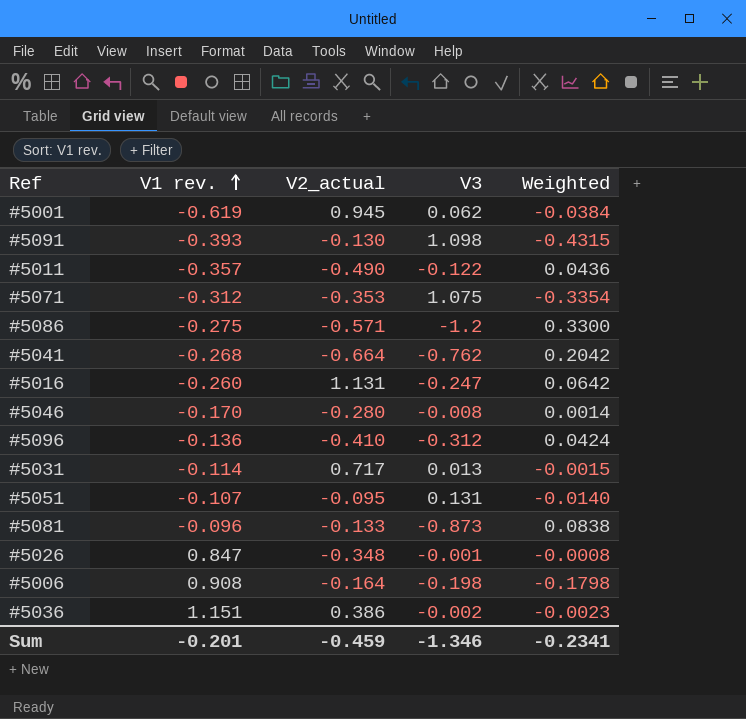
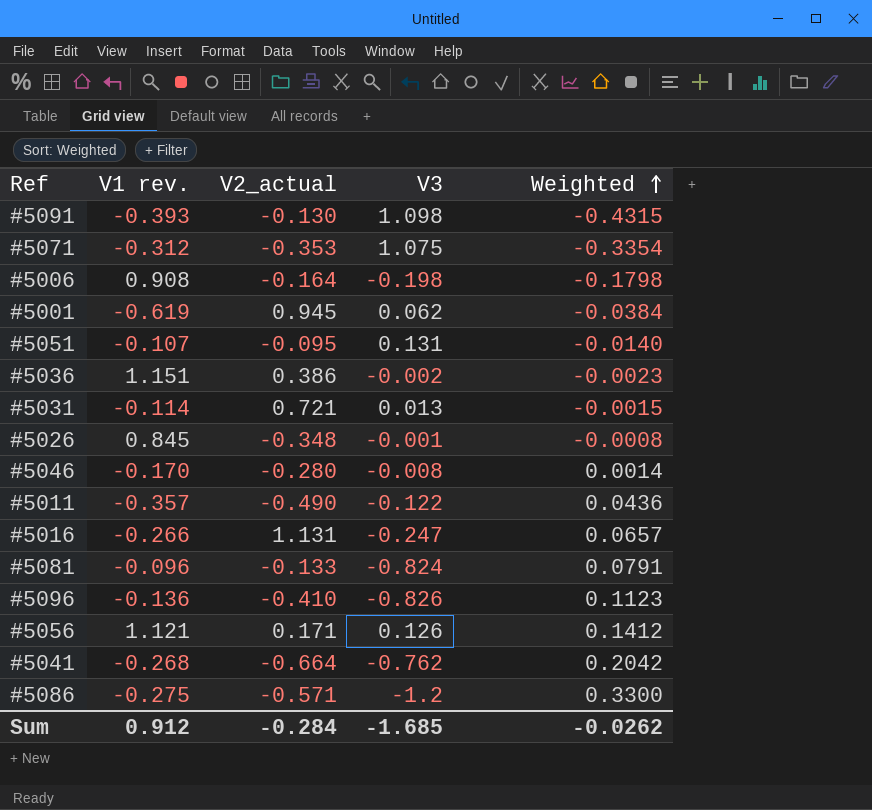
row order: V1 rev. ascending -> Weighted ascending
#5031 | V2_actual: 0.717 -> 0.721
#5026 | V1 rev.: 0.847 -> 0.845
#5016 | V1 rev.: -0.260 -> -0.266
#5016 | Weighted: 0.0642 -> 0.0657
#5081 | V3: -0.873 -> -0.824
#5081 | Weighted: 0.0838 -> 0.0791
#5096 | V3: -0.312 -> -0.826
#5096 | Weighted: 0.0424 -> 0.1123
row #5056: none -> 1.121 | 0.171 | 0.126 | 0.1412
Sum | V1 rev.: -0.201 -> 0.912
Sum | V2_actual: -0.459 -> -0.284
Sum | V3: -1.346 -> -1.685
Sum | Weighted: -0.2341 -> -0.0262

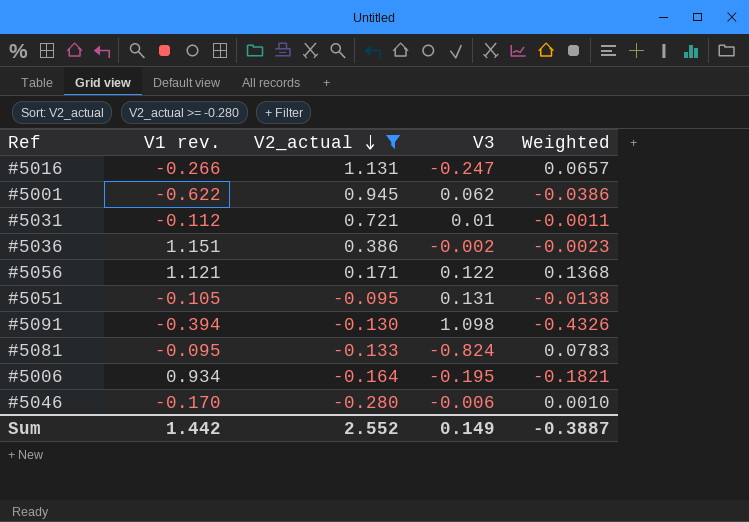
filter: none -> V2_actual >= -0.280
row order: Weighted ascending -> V2_actual descending
#5001 | V1 rev.: -0.619 -> -0.622
#5001 | Weighted: -0.0384 -> -0.0386
#5031 | V1 rev.: -0.114 -> -0.112
#5031 | V3: 0.013 -> 0.01
#5031 | Weighted: -0.0015 -> -0.0011
#5056 | V3: 0.126 -> 0.122
#5056 | Weighted: 0.1412 -> 0.1368
#5051 | V1 rev.: -0.107 -> -0.105
#5051 | Weighted: -0.0140 -> -0.0138
#5091 | V1 rev.: -0.393 -> -0.394
#5091 | Weighted: -0.4315 -> -0.4326
#5081 | V1 rev.: -0.096 -> -0.095
#5081 | Weighted: 0.0791 -> 0.0783
#5006 | V1 rev.: 0.908 -> 0.934
#5006 | V3: -0.198 -> -0.195
#5006 | Weighted: -0.1798 -> -0.1821
#5046 | V3: -0.008 -> -0.006
#5046 | Weighted: 0.0014 -> 0.0010
Sum | V1 rev.: 0.912 -> 1.442
Sum | V2_actual: -0.284 -> 2.552
Sum | V3: -1.685 -> 0.149
Sum | Weighted: -0.0262 -> -0.3887

